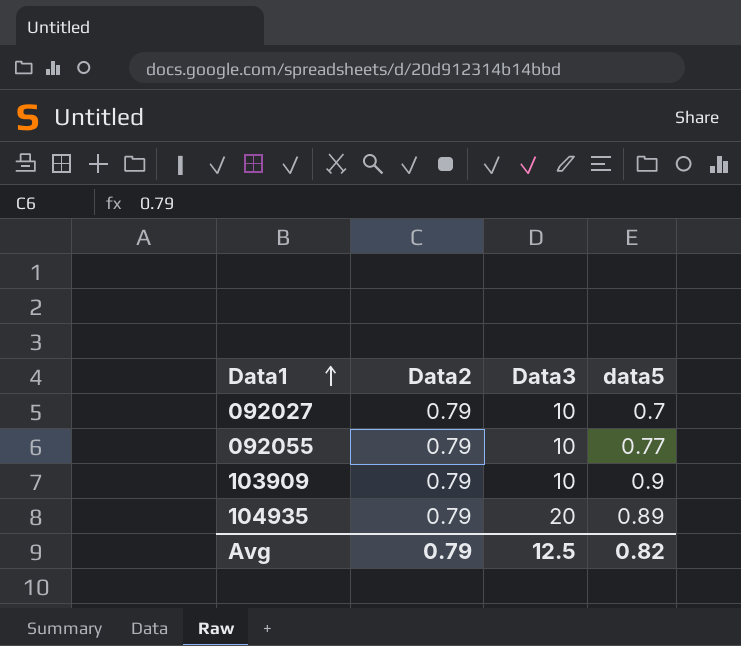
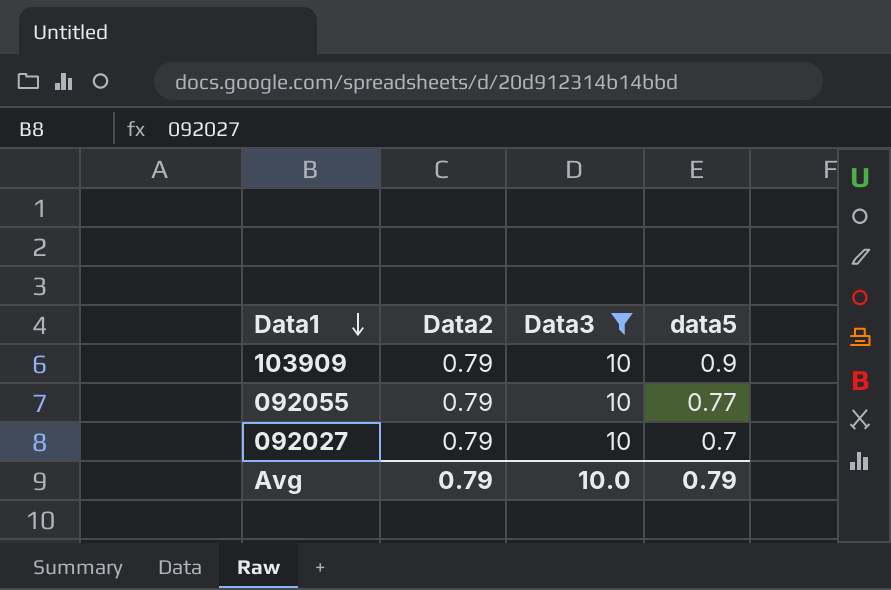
filter: none -> Data3 = 10
row order: Data1 ascending -> Data1 descending
Avg | Data3: 12.5 -> 10.0
Avg | data5: 0.82 -> 0.79

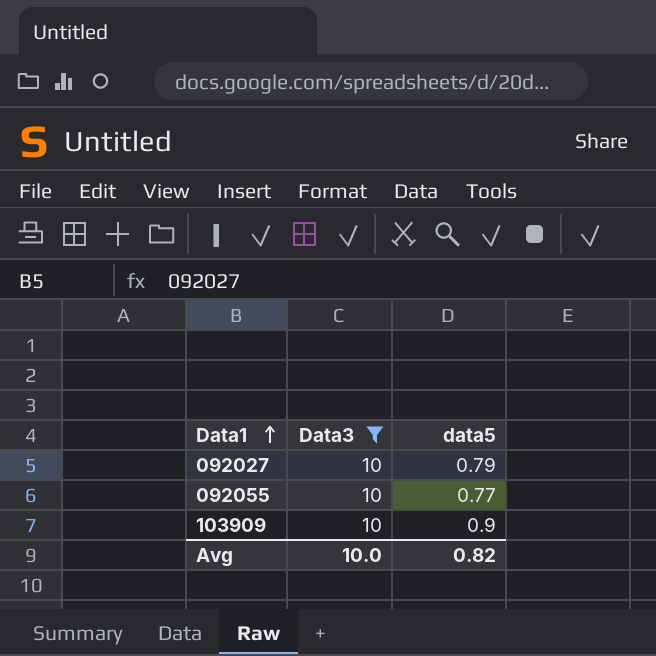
row order: Data1 descending -> Data1 ascending
column Data2 | position: 2 -> none
092027 | data5: 0.7 -> 0.79
Avg | data5: 0.79 -> 0.82

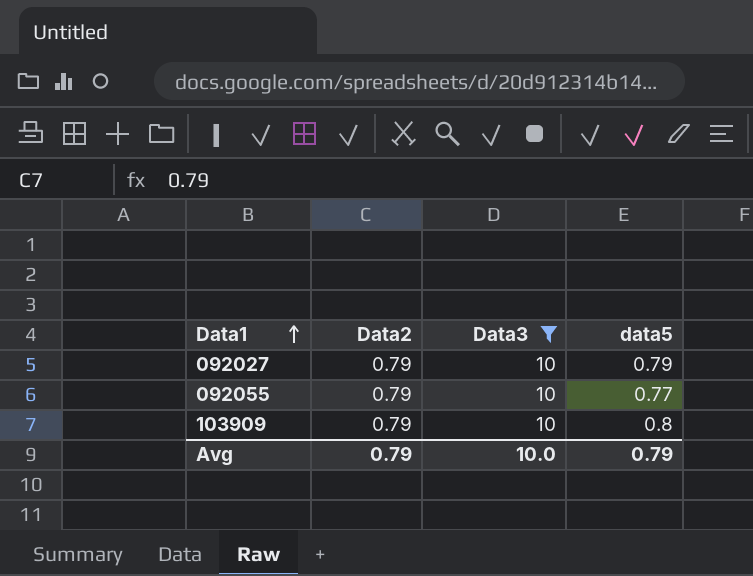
column Data2 | position: none -> 2
103909 | data5: 0.9 -> 0.8
Avg | data5: 0.82 -> 0.79

